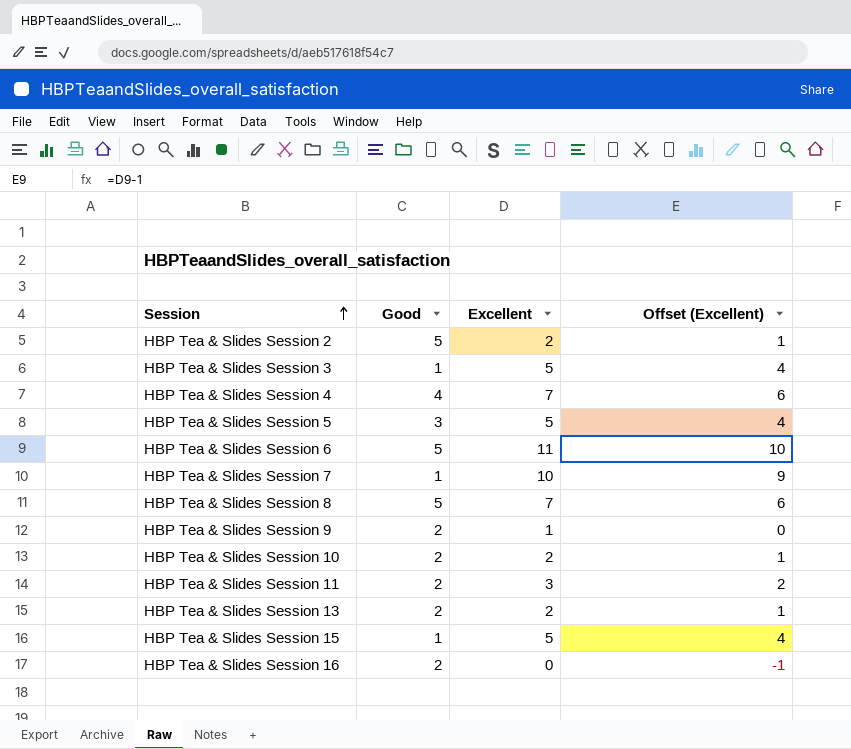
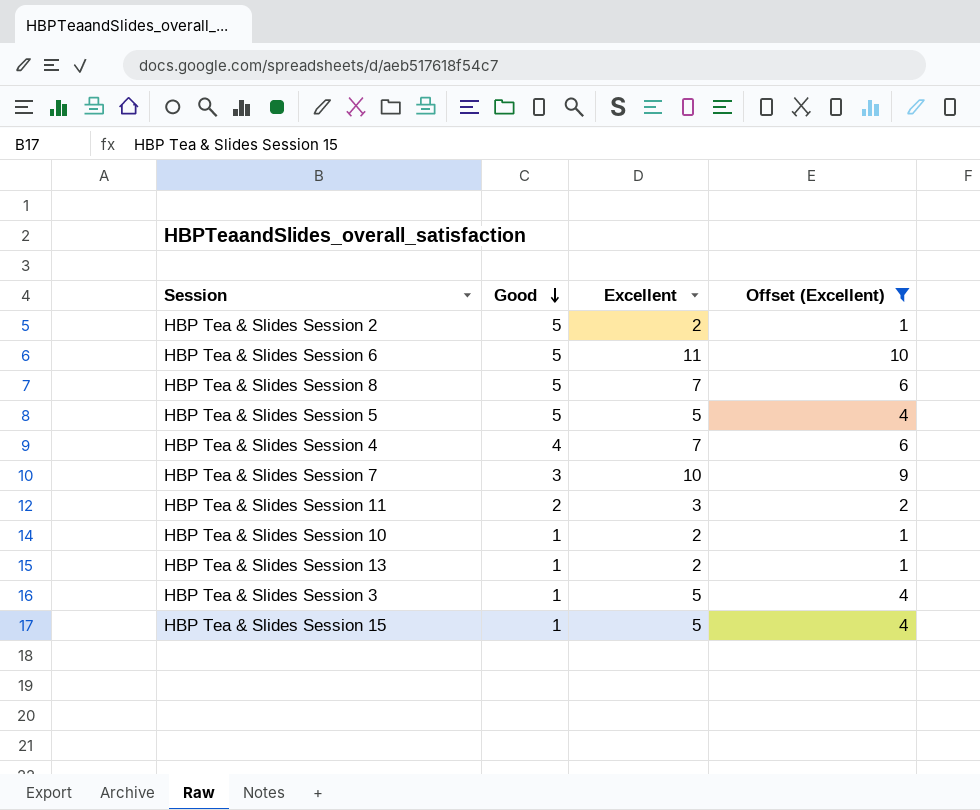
filter: none -> Offset (Excellent) >= 1
row order: Session ascending -> Good descending
HBP Tea & Slides Session 5 | Good: 3 -> 5
HBP Tea & Slides Session 7 | Good: 1 -> 3
HBP Tea & Slides Session 10 | Good: 2 -> 1
HBP Tea & Slides Session 13 | Good: 2 -> 1

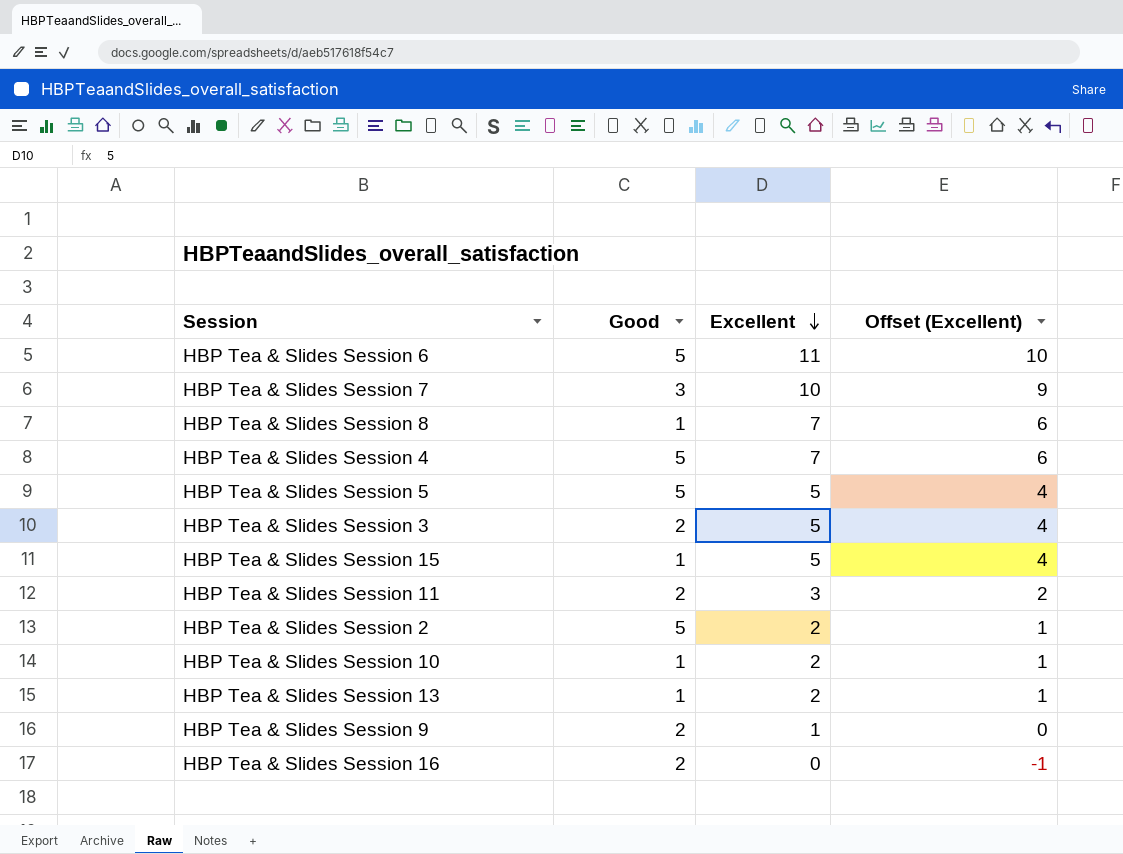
filter: Offset (Excellent) >= 1 -> none
row order: Good descending -> Excellent descending
HBP Tea & Slides Session 8 | Good: 5 -> 1
HBP Tea & Slides Session 4 | Good: 4 -> 5
HBP Tea & Slides Session 3 | Good: 1 -> 2

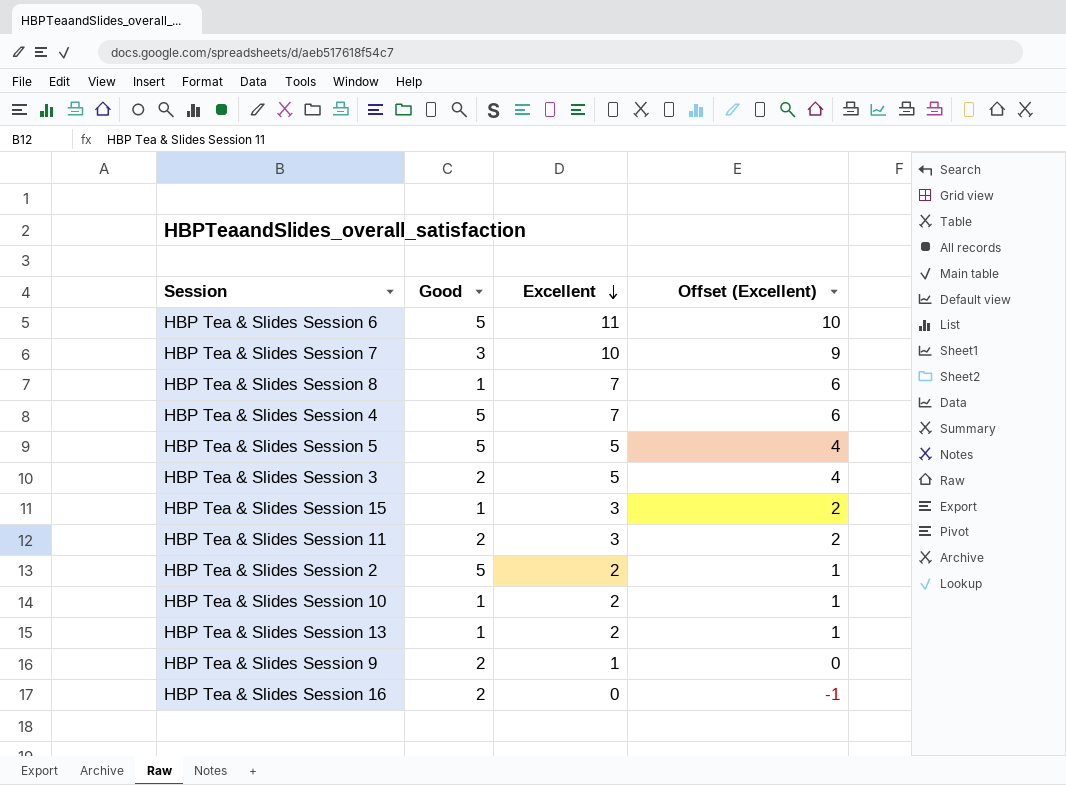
HBP Tea & Slides Session 15 | Excellent: 5 -> 3
HBP Tea & Slides Session 15 | Offset (Excellent): 4 -> 2

